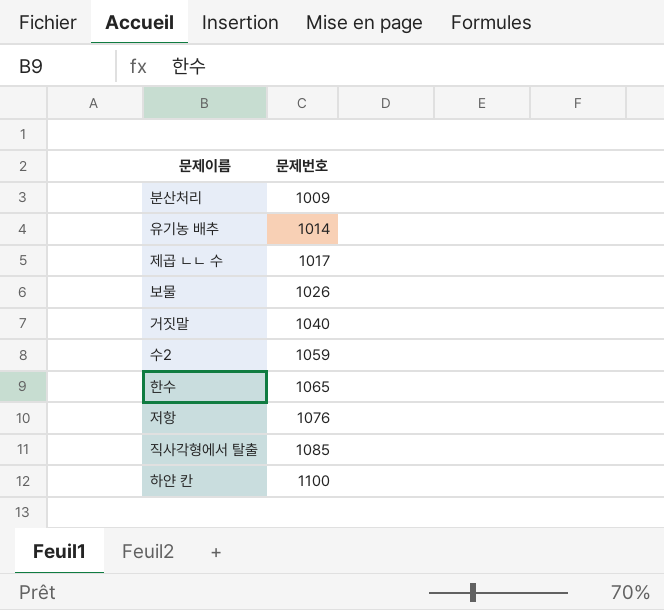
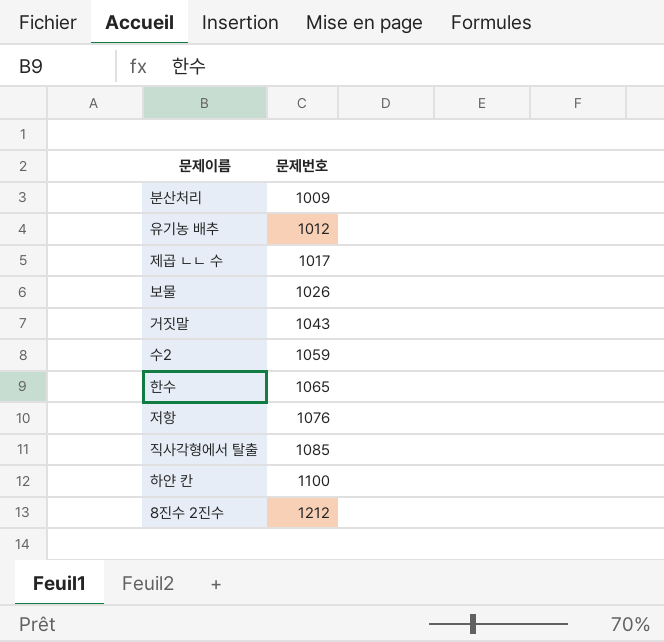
유기농 배추 | 문제번호: 1014 -> 1012
거짓말 | 문제번호: 1040 -> 1043
row 8진수 2진수: none -> 1212

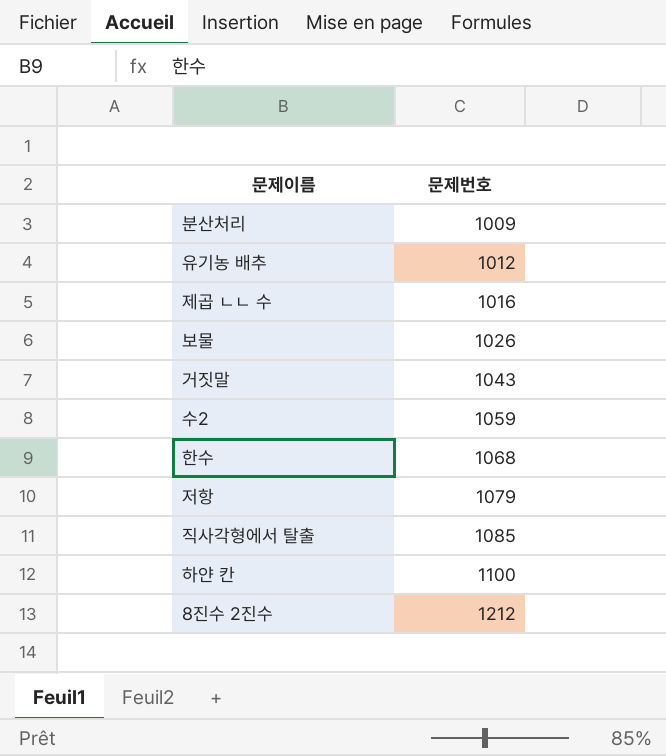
제곱 ㄴㄴ 수 | 문제번호: 1017 -> 1016
한수 | 문제번호: 1065 -> 1068
저항 | 문제번호: 1076 -> 1079

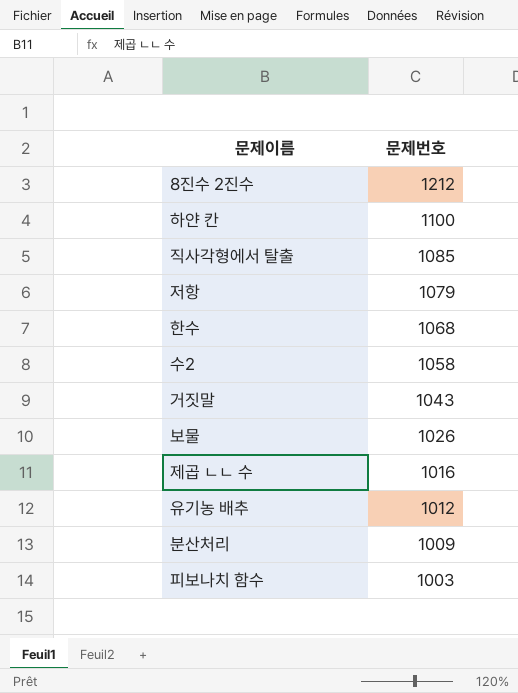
row order: 문제번호 ascending -> 문제번호 descending
수2 | 문제번호: 1059 -> 1058
row 피보나치 함수: none -> 1003

